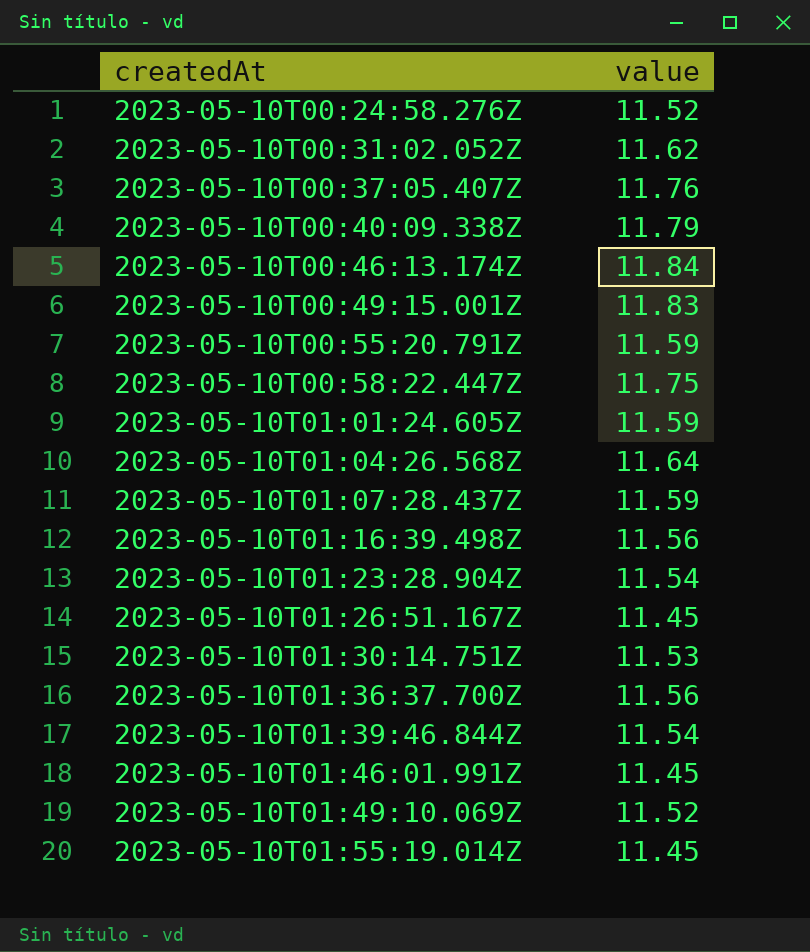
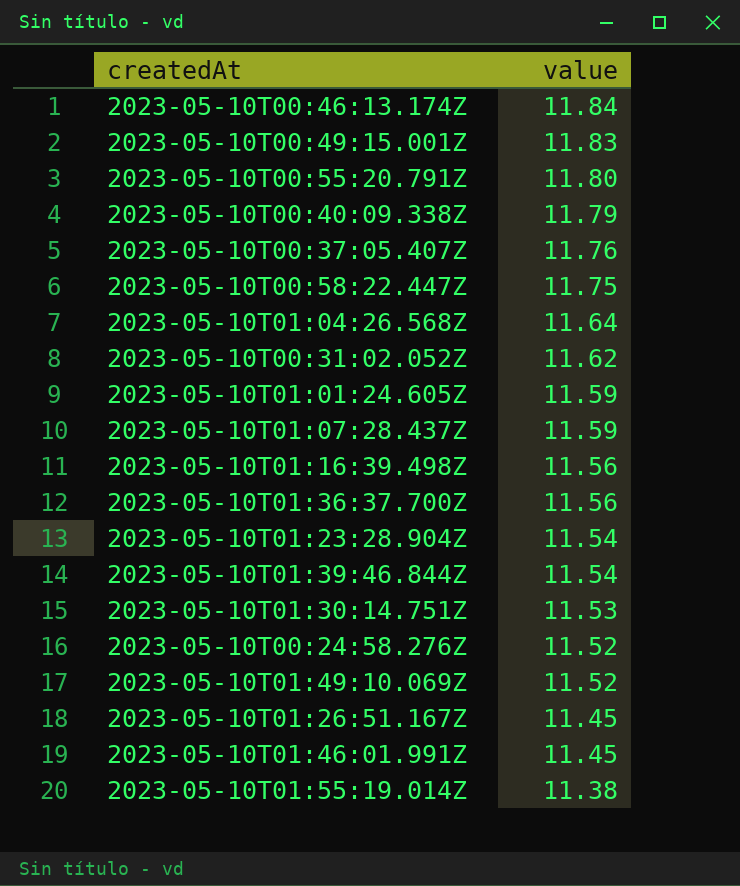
row order: createdAt ascending -> value descending
2023-05-10T00:55:20.791Z | value: 11.59 -> 11.80
2023-05-10T01:55:19.014Z | value: 11.45 -> 11.38

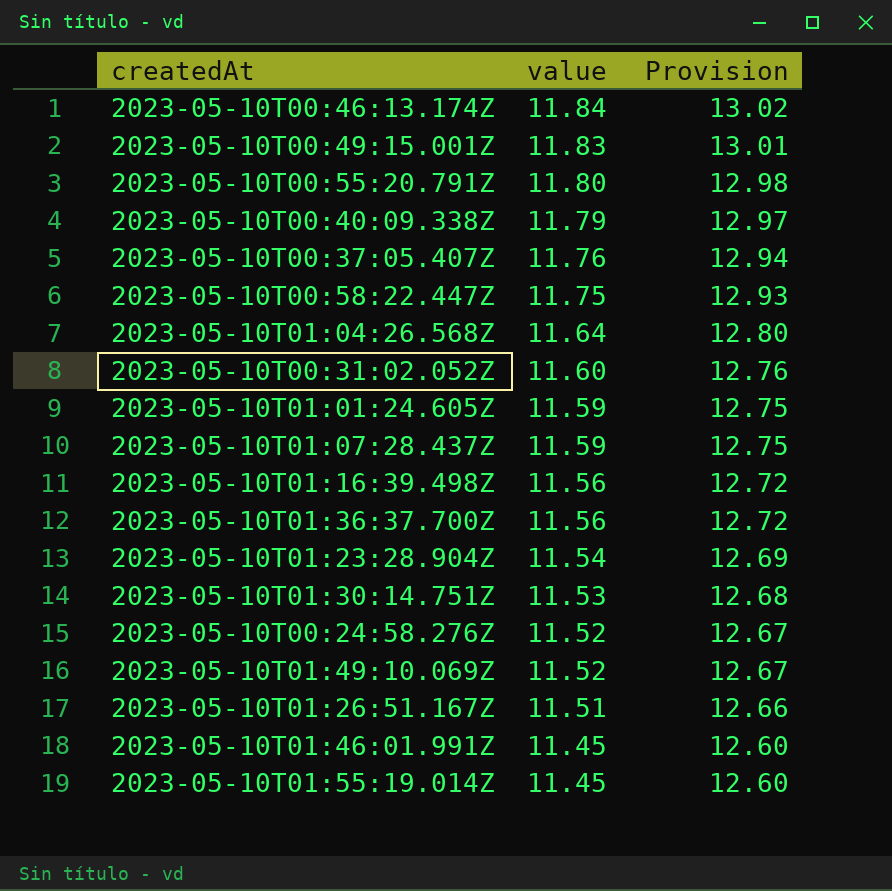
column Provision | formula: none -> [value] * 1.1
row 2023-05-10T01:39:46.844Z: 11.54 -> none
2023-05-10T00:31:02.052Z | value: 11.62 -> 11.60
2023-05-10T01:26:51.167Z | value: 11.45 -> 11.51
2023-05-10T01:55:19.014Z | value: 11.38 -> 11.45

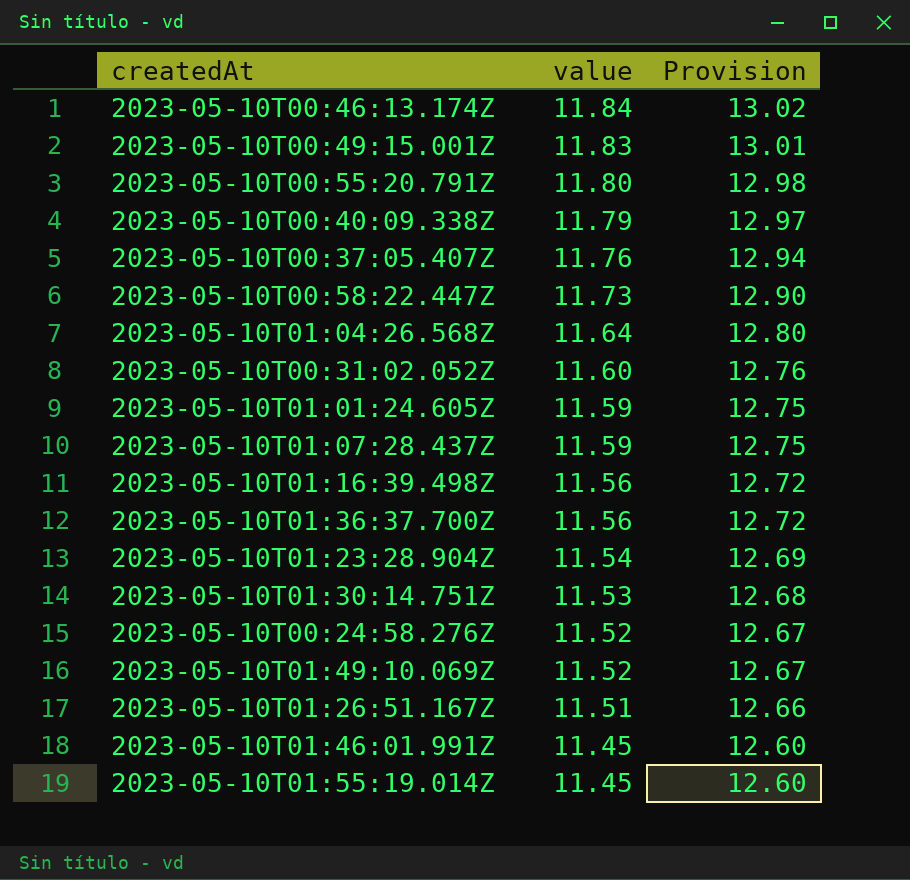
2023-05-10T00:58:22.447Z | value: 11.75 -> 11.73
2023-05-10T00:58:22.447Z | Provision: 12.93 -> 12.90

